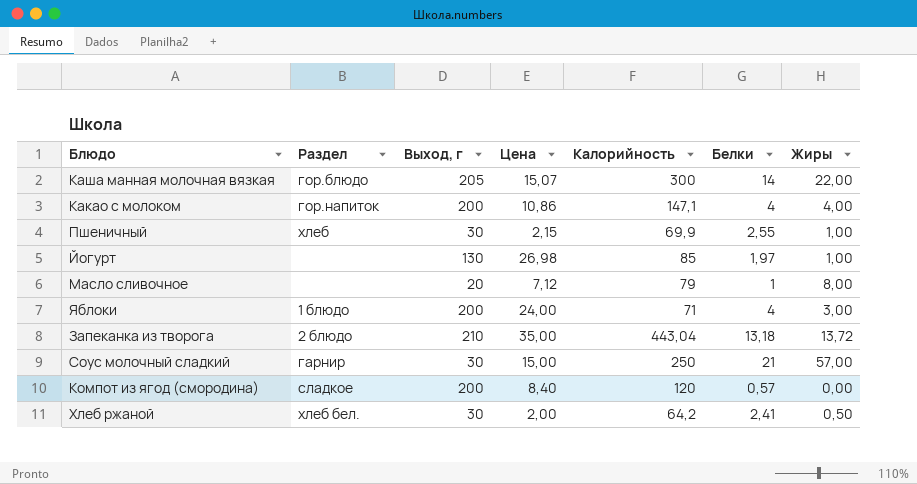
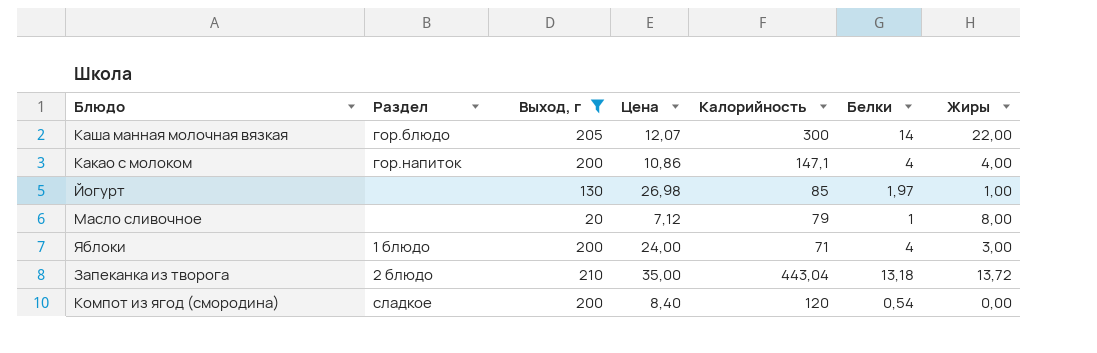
filter: none -> Выход, г != 30
Каша манная молочная вязкая | Цена: 15,07 -> 12,07
Компот из ягод (смородина) | Белки: 0,57 -> 0,54

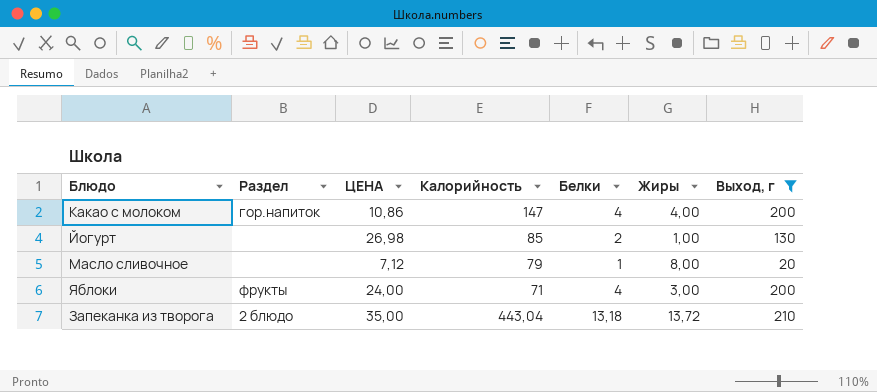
column name: Цена -> ЦЕНА
column Выход, г | position: 3 -> 7
row Каша манная молочная вязкая: гор.блюдо | 205 | 12,07 | 300 | 14 | 22,00 -> none
row Компот из ягод (смородина): сладкое | 200 | 8,40 | 120 | 0,54 | 0,00 -> none
Какао с молоком | Калорийность: 147,1 -> 147
Йогурт | Белки: 1,97 -> 2
Яблоки | Раздел: 1 блюдо -> фрукты

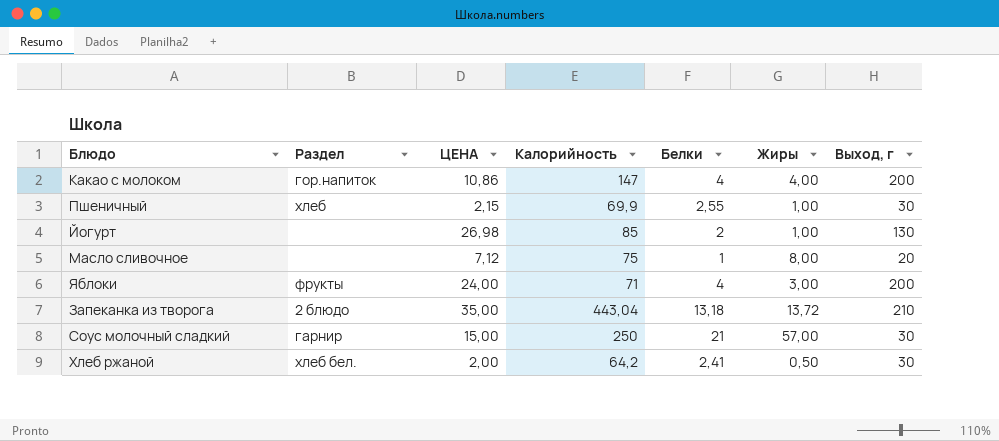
filter: Выход, г != 30 -> none
Масло сливочное | Калорийность: 79 -> 75

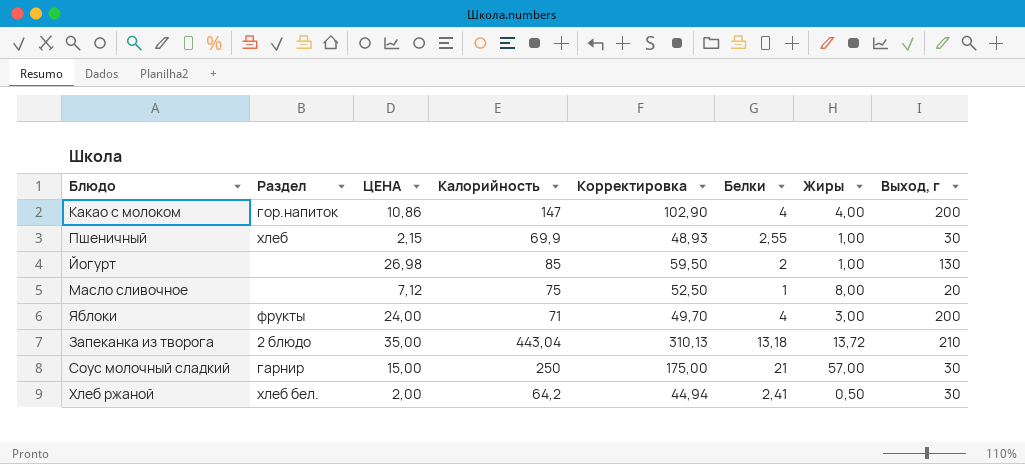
column Корректировка | formula: none -> [Калорийность] * 0,7

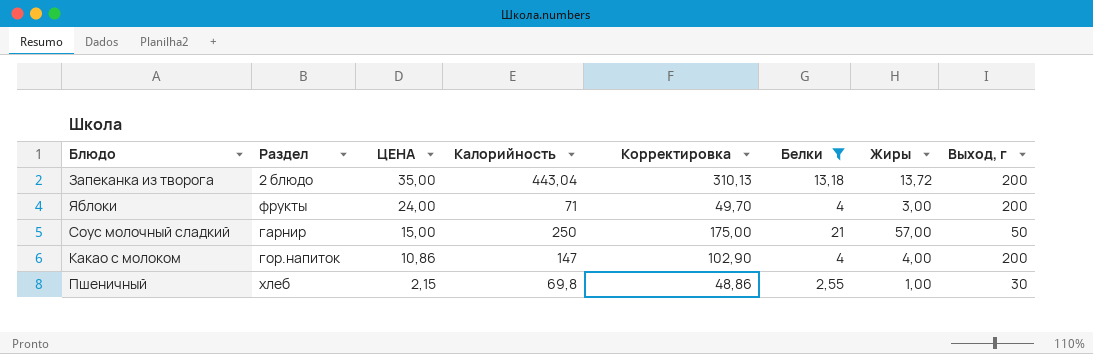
filter: none -> Белки >= 2,55
row order: none -> ЦЕНА descending
Запеканка из творога | Выход, г: 210 -> 200
Соус молочный сладкий | Выход, г: 30 -> 50
Пшеничный | Калорийность: 69,9 -> 69,8
Пшеничный | Корректировка: 48,93 -> 48,86

